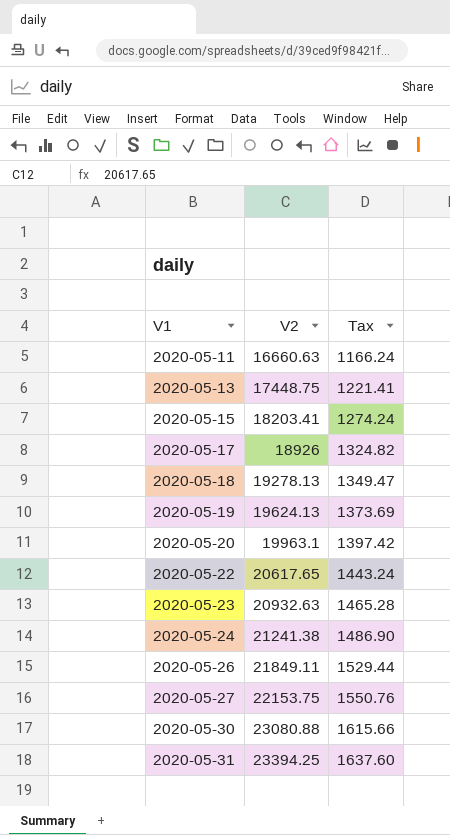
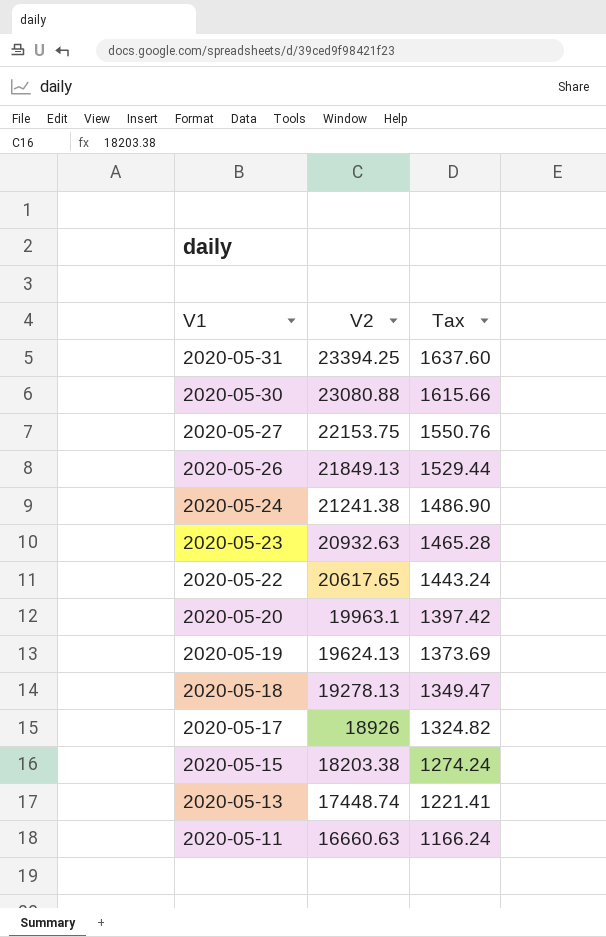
row order: V1 ascending -> V1 descending
2020-05-26 | V2: 21849.11 -> 21849.13
2020-05-15 | V2: 18203.41 -> 18203.38
2020-05-13 | V2: 17448.75 -> 17448.74

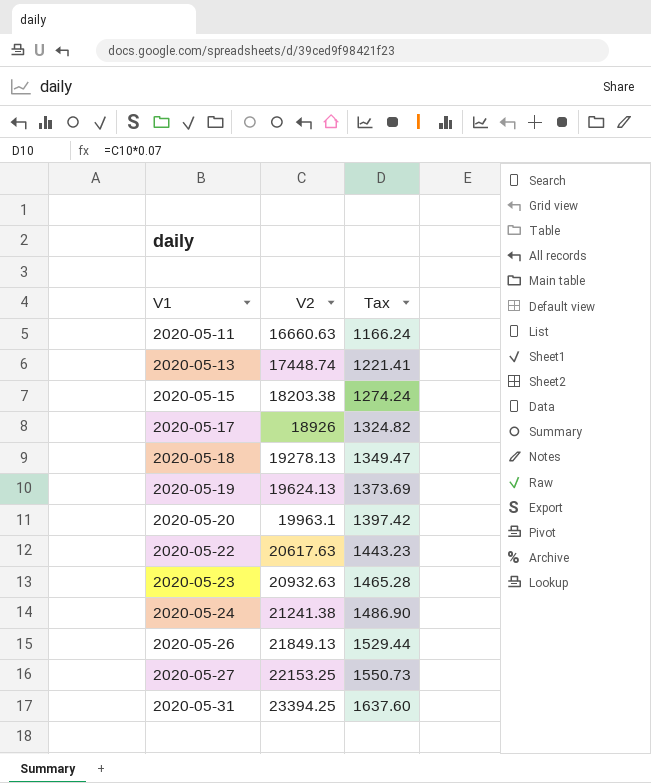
row order: V1 descending -> V1 ascending
row 2020-05-30: 23080.88 | 1615.66 -> none
2020-05-22 | V2: 20617.65 -> 20617.63
2020-05-22 | Tax: 1443.24 -> 1443.23
2020-05-27 | V2: 22153.75 -> 22153.25
2020-05-27 | Tax: 1550.76 -> 1550.73

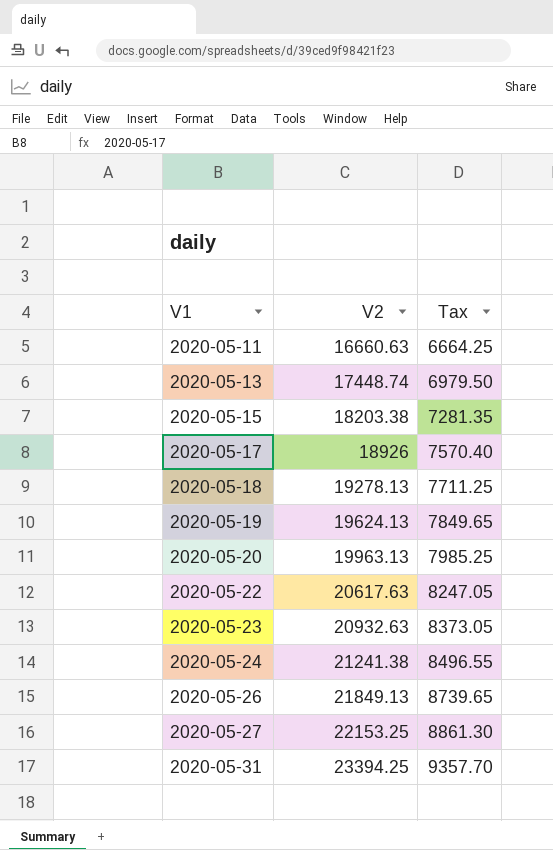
column Tax | formula: [V2] * 0.07 -> [V2] * 0.4
2020-05-20 | V2: 19963.1 -> 19963.13

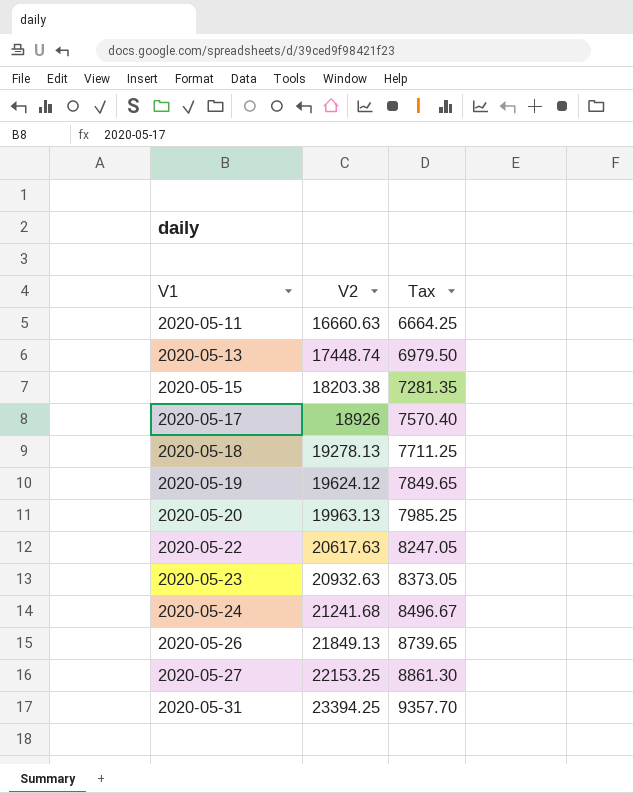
2020-05-19 | V2: 19624.13 -> 19624.12
2020-05-24 | V2: 21241.38 -> 21241.68
2020-05-24 | Tax: 8496.55 -> 8496.67

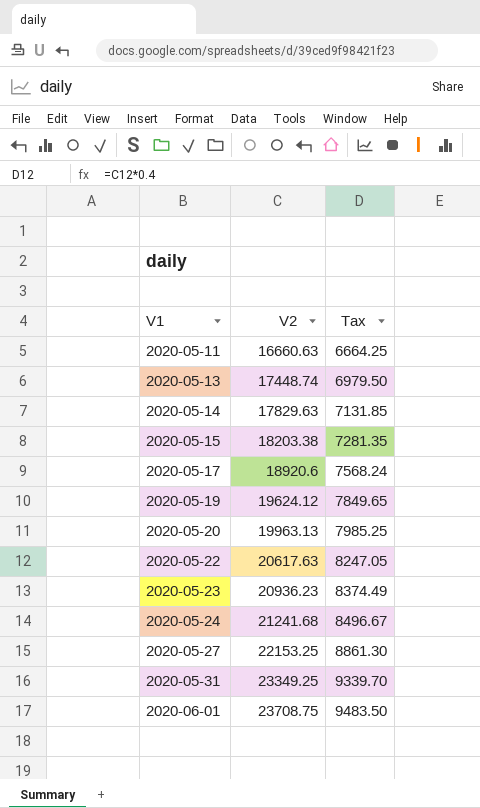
row 2020-05-18: 19278.13 | 7711.25 -> none
row 2020-05-26: 21849.13 | 8739.65 -> none
row 2020-05-14: none -> 17829.63 | 7131.85
2020-05-17 | V2: 18926 -> 18920.6
2020-05-17 | Tax: 7570.40 -> 7568.24
2020-05-23 | V2: 20932.63 -> 20936.23
2020-05-23 | Tax: 8373.05 -> 8374.49
2020-05-31 | V2: 23394.25 -> 23349.25
2020-05-31 | Tax: 9357.70 -> 9339.70
row 2020-06-01: none -> 23708.75 | 9483.50

